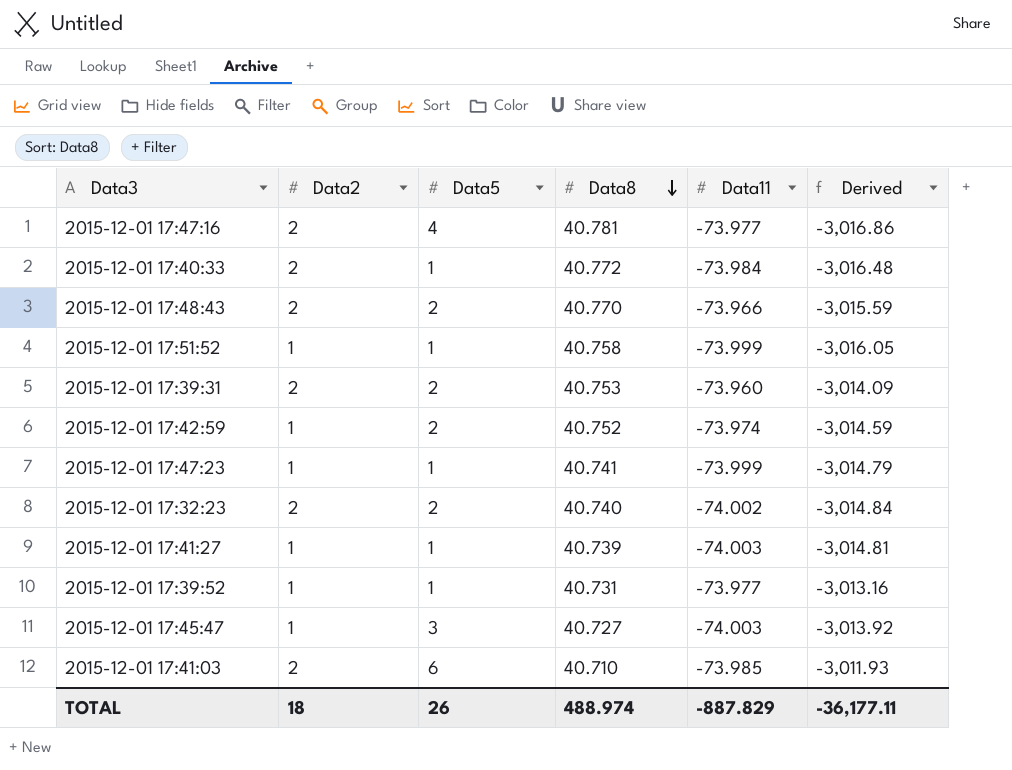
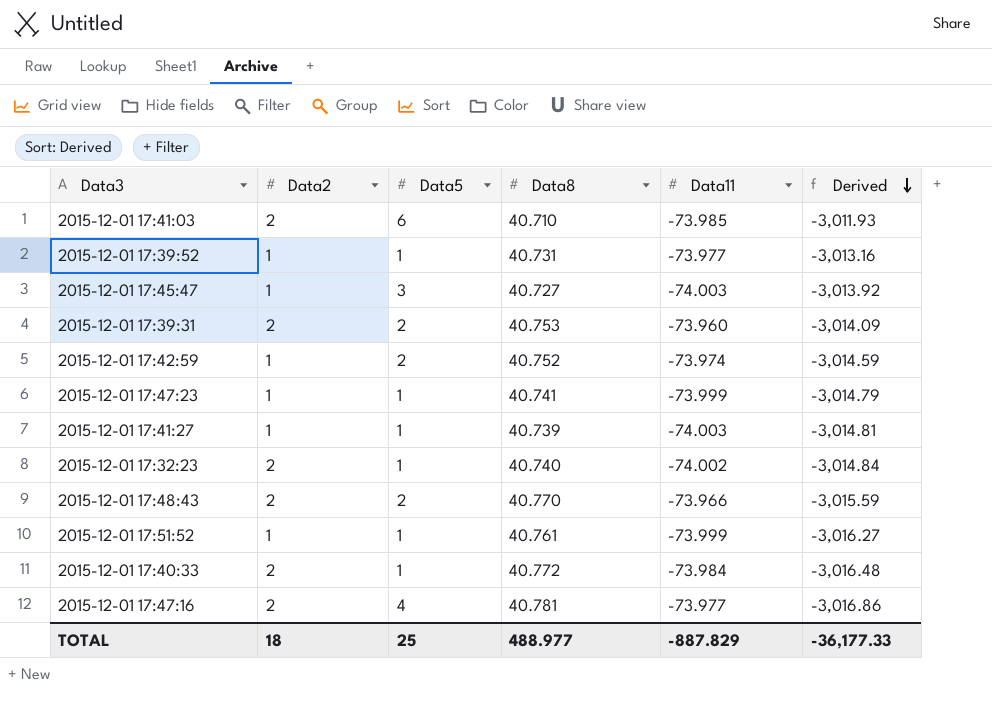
row order: Data8 descending -> Derived descending
2015-12-01 17:32:23 | Data5: 2 -> 1
2015-12-01 17:51:52 | Data8: 40.758 -> 40.761
2015-12-01 17:51:52 | Derived: -3,016.05 -> -3,016.27
TOTAL | Data5: 26 -> 25
TOTAL | Data8: 488.974 -> 488.977
TOTAL | Derived: -36,177.11 -> -36,177.33

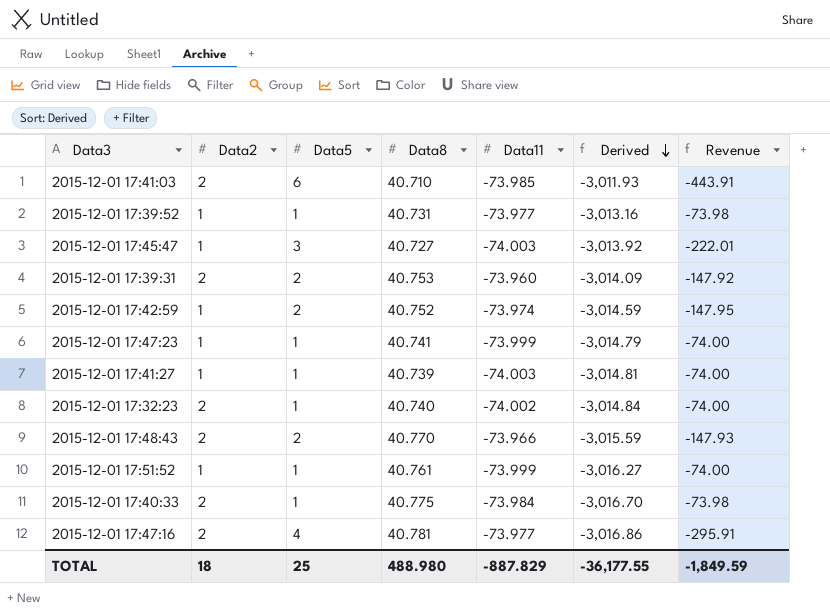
column Revenue | formula: none -> [Data5] * [Data11]
2015-12-01 17:40:33 | Data8: 40.772 -> 40.775
2015-12-01 17:40:33 | Derived: -3,016.48 -> -3,016.70
TOTAL | Data8: 488.977 -> 488.980
TOTAL | Derived: -36,177.33 -> -36,177.55

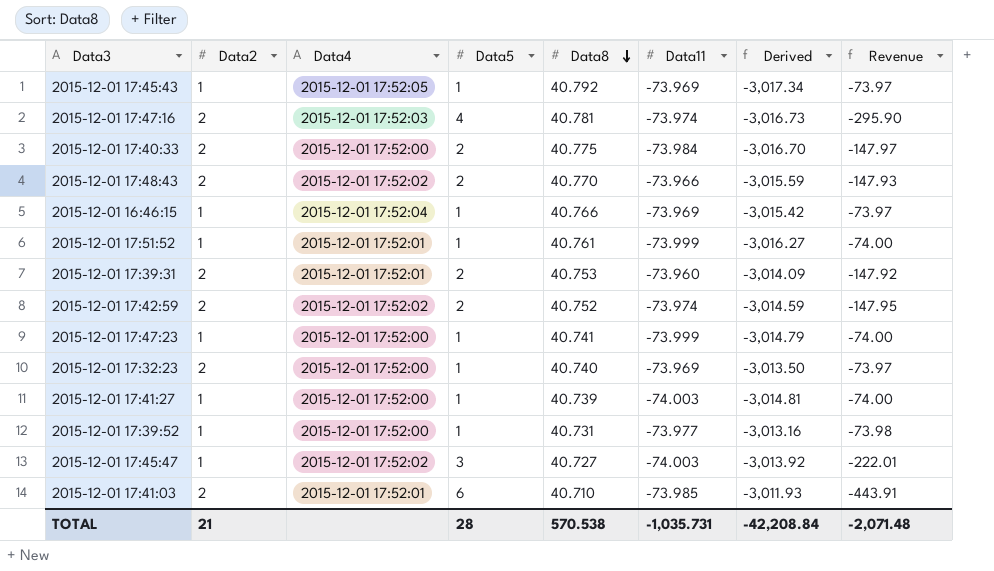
row order: Derived descending -> Data8 descending
column Data4 | position: none -> 3
row 2015-12-01 17:45:43: none -> 1 | 2015-12-01 17:52:05 | 1 | 40.792 | -73.969 | -3,017.34 | -73.97
2015-12-01 17:47:16 | Data11: -73.977 -> -73.974
2015-12-01 17:47:16 | Derived: -3,016.86 -> -3,016.73
2015-12-01 17:47:16 | Revenue: -295.91 -> -295.90
2015-12-01 17:40:33 | Data5: 1 -> 2
2015-12-01 17:40:33 | Revenue: -73.98 -> -147.97
row 2015-12-01 16:46:15: none -> 1 | 2015-12-01 17:52:04 | 1 | 40.766 | -73.969 | -3,015.42 | -73.97
2015-12-01 17:42:59 | Data2: 1 -> 2
2015-12-01 17:32:23 | Data11: -74.002 -> -73.969
2015-12-01 17:32:23 | Derived: -3,014.84 -> -3,013.50
2015-12-01 17:32:23 | Revenue: -74.00 -> -73.97
TOTAL | Data2: 18 -> 21
TOTAL | Data5: 25 -> 28
TOTAL | Data8: 488.980 -> 570.538
TOTAL | Data11: -887.829 -> -1,035.731
TOTAL | Derived: -36,177.55 -> -42,208.84
TOTAL | Revenue: -1,849.59 -> -2,071.48

